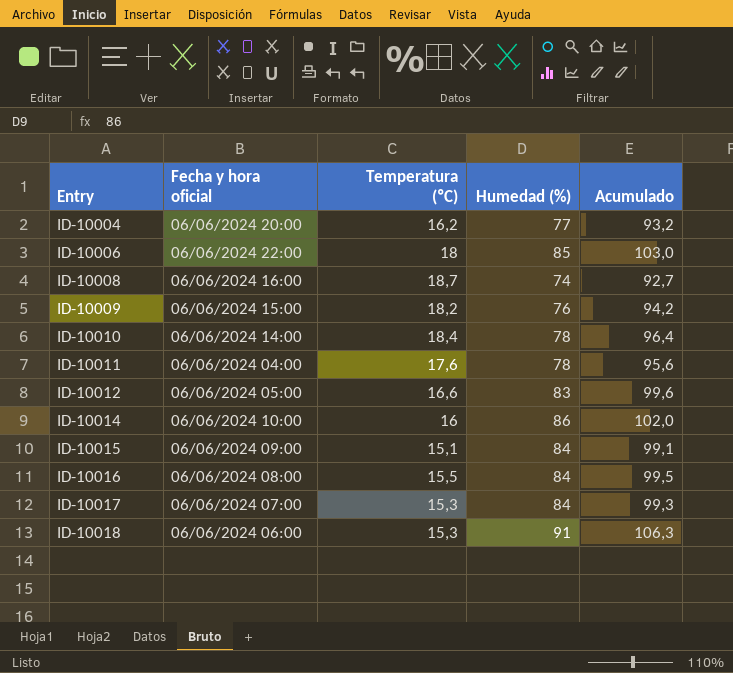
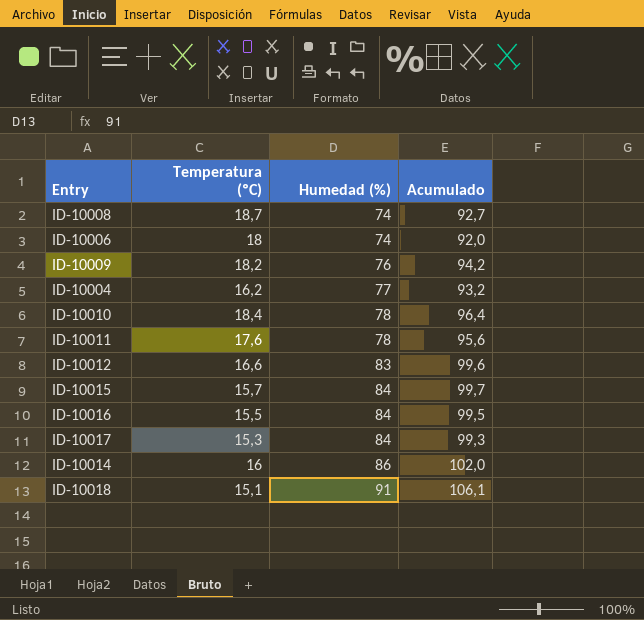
row order: Entry ascending -> Humedad (%) ascending
column Fecha y hora oficial | position: 2 -> none
ID-10006 | Humedad (%): 85 -> 74
ID-10006 | Acumulado: 103,0 -> 92,0
ID-10015 | Temperatura (ºC): 15,1 -> 15,7
ID-10015 | Acumulado: 99,1 -> 99,7
ID-10018 | Temperatura (ºC): 15,3 -> 15,1
ID-10018 | Acumulado: 106,3 -> 106,1

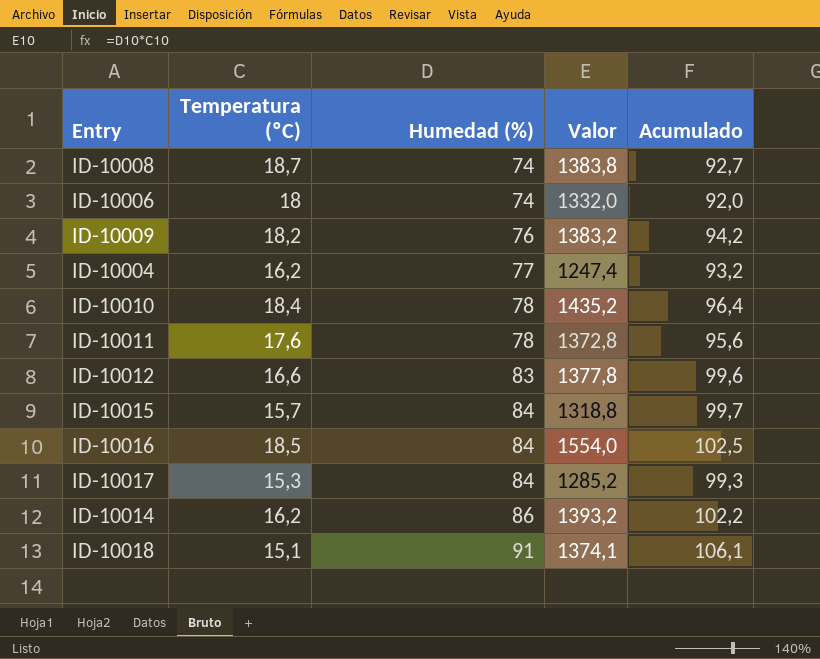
column Valor | formula: none -> [Temperatura (ºC)] * [Humedad (%)]
ID-10016 | Temperatura (ºC): 15,5 -> 18,5
ID-10016 | Acumulado: 99,5 -> 102,5
ID-10014 | Temperatura (ºC): 16 -> 16,2
ID-10014 | Acumulado: 102,0 -> 102,2

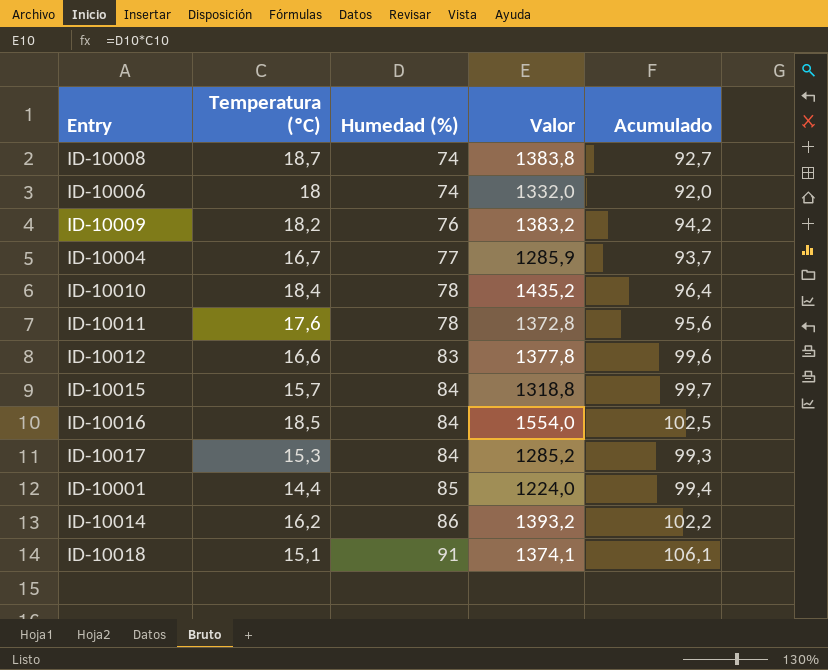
ID-10004 | Temperatura (ºC): 16,2 -> 16,7
ID-10004 | Valor: 1247,4 -> 1285,9
ID-10004 | Acumulado: 93,2 -> 93,7
row ID-10001: none -> 14,4 | 85 | 1224,0 | 99,4

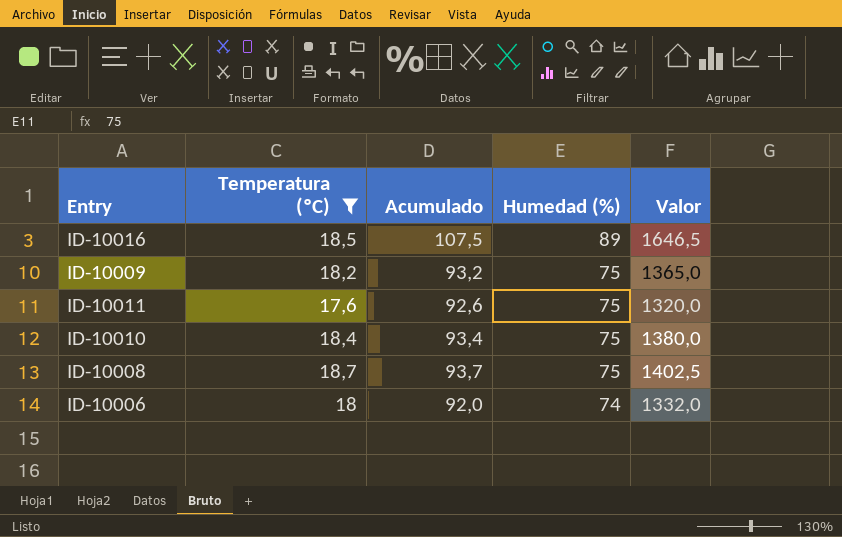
filter: none -> Temperatura (ºC) >= 17,6
row order: Humedad (%) ascending -> Humedad (%) descending
column Acumulado | position: 5 -> 3
ID-10016 | Acumulado: 102,5 -> 107,5
ID-10016 | Humedad (%): 84 -> 89
ID-10016 | Valor: 1554,0 -> 1646,5
ID-10009 | Acumulado: 94,2 -> 93,2
ID-10009 | Humedad (%): 76 -> 75
ID-10009 | Valor: 1383,2 -> 1365,0
ID-10011 | Acumulado: 95,6 -> 92,6
ID-10011 | Humedad (%): 78 -> 75
ID-10011 | Valor: 1372,8 -> 1320,0
ID-10010 | Acumulado: 96,4 -> 93,4
ID-10010 | Humedad (%): 78 -> 75
ID-10010 | Valor: 1435,2 -> 1380,0
ID-10008 | Acumulado: 92,7 -> 93,7
ID-10008 | Humedad (%): 74 -> 75
ID-10008 | Valor: 1383,8 -> 1402,5

